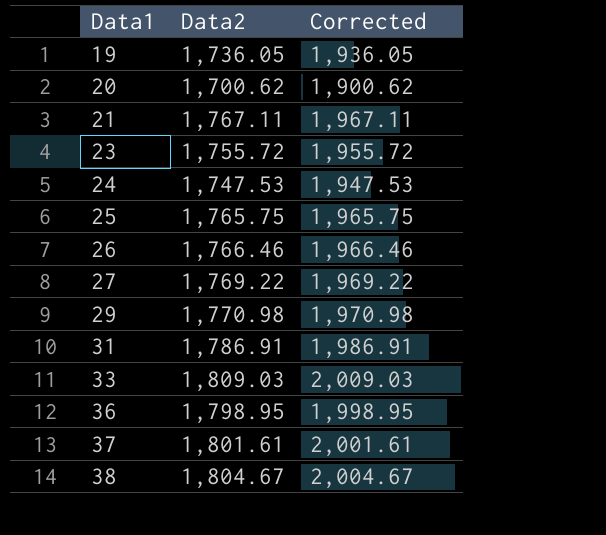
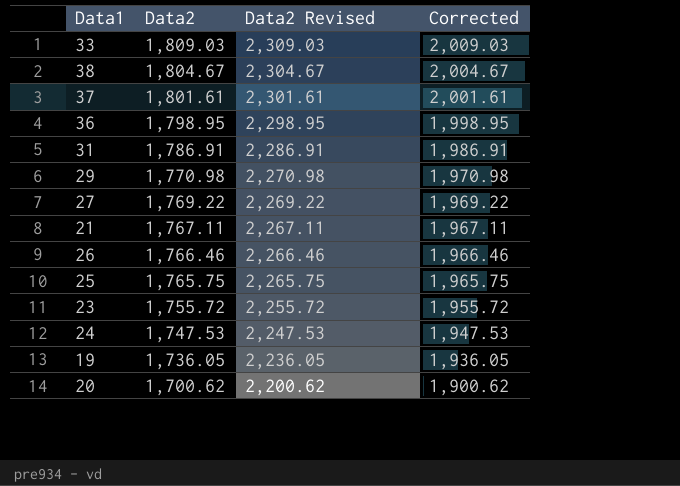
row order: Data1 ascending -> Data2 descending
column Data2 Revised | formula: none -> [Data2] + 500

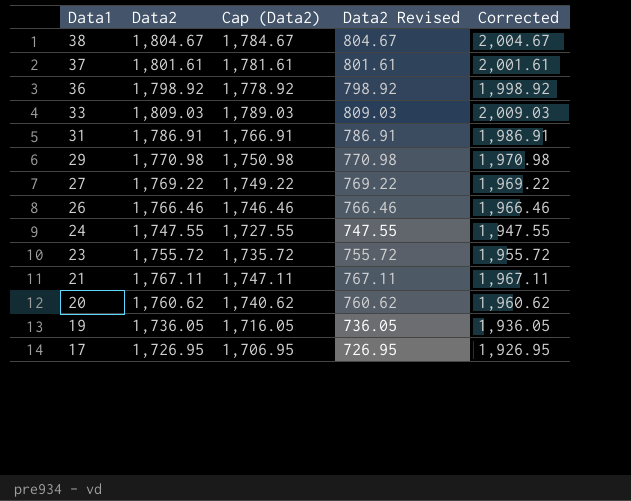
row order: Data2 descending -> Data1 descending
column Cap (Data2) | formula: none -> [Data2] - 20
column Data2 Revised | formula: [Data2] + 500 -> [Data2] - 1000
row 25: 1,765.75 | 2,265.75 | 1,965.75 -> none
36 | Data2: 1,798.95 -> 1,798.92
36 | Corrected: 1,998.95 -> 1,998.92
24 | Data2: 1,747.53 -> 1,747.55
24 | Corrected: 1,947.53 -> 1,947.55
20 | Data2: 1,700.62 -> 1,760.62
20 | Corrected: 1,900.62 -> 1,960.62
row 17: none -> 1,726.95 | 1,706.95 | 726.95 | 1,926.95

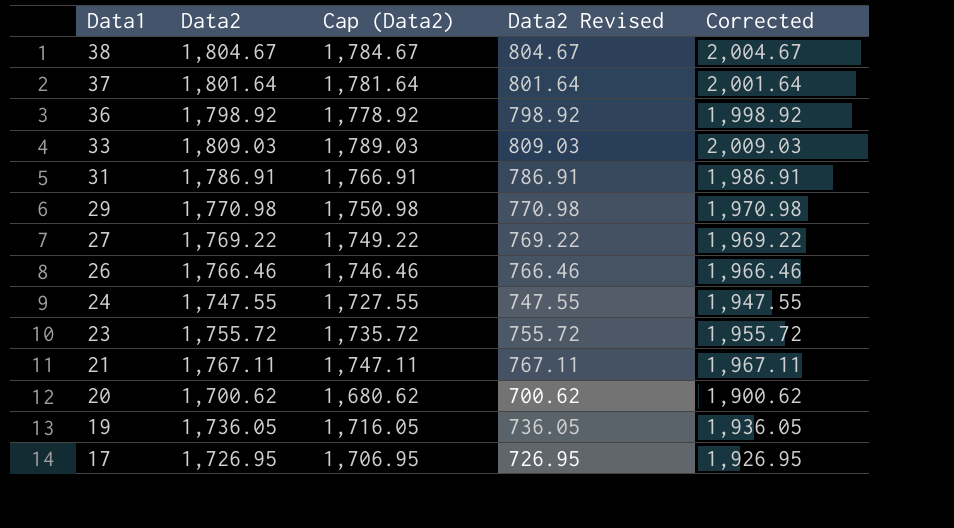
37 | Data2: 1,801.61 -> 1,801.64
37 | Cap (Data2): 1,781.61 -> 1,781.64
37 | Data2 Revised: 801.61 -> 801.64
37 | Corrected: 2,001.61 -> 2,001.64
20 | Data2: 1,760.62 -> 1,700.62
20 | Cap (Data2): 1,740.62 -> 1,680.62
20 | Data2 Revised: 760.62 -> 700.62
20 | Corrected: 1,960.62 -> 1,900.62

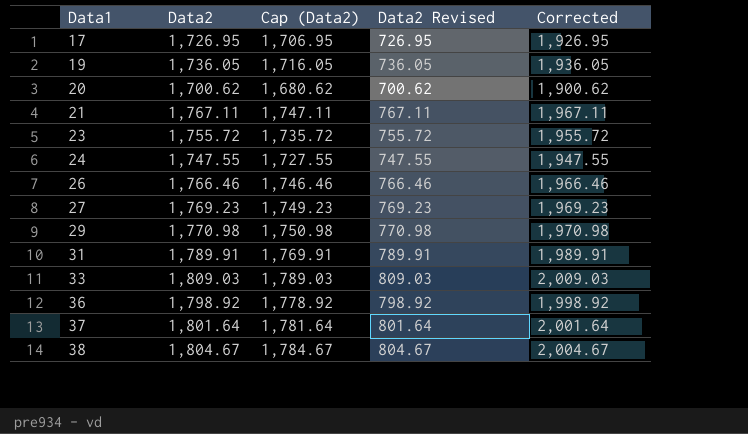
row order: Data1 descending -> Data1 ascending
27 | Data2: 1,769.22 -> 1,769.23
27 | Cap (Data2): 1,749.22 -> 1,749.23
27 | Data2 Revised: 769.22 -> 769.23
27 | Corrected: 1,969.22 -> 1,969.23
31 | Data2: 1,786.91 -> 1,789.91
31 | Cap (Data2): 1,766.91 -> 1,769.91
31 | Data2 Revised: 786.91 -> 789.91
31 | Corrected: 1,986.91 -> 1,989.91

